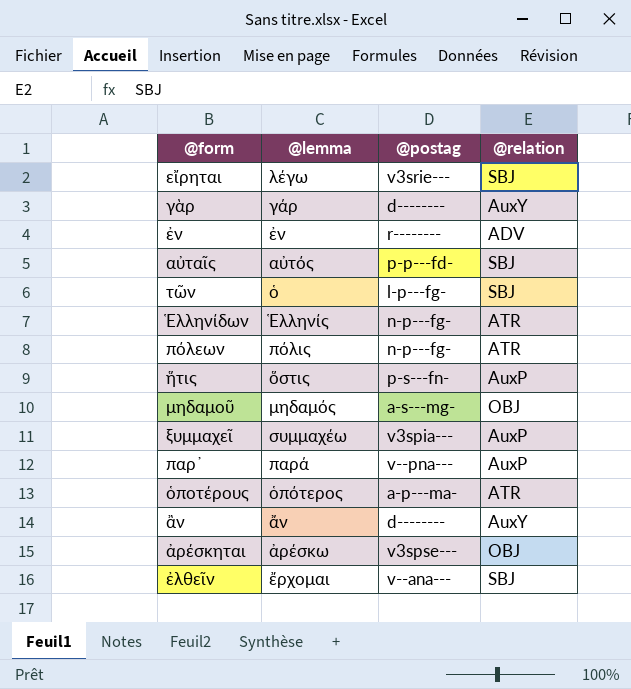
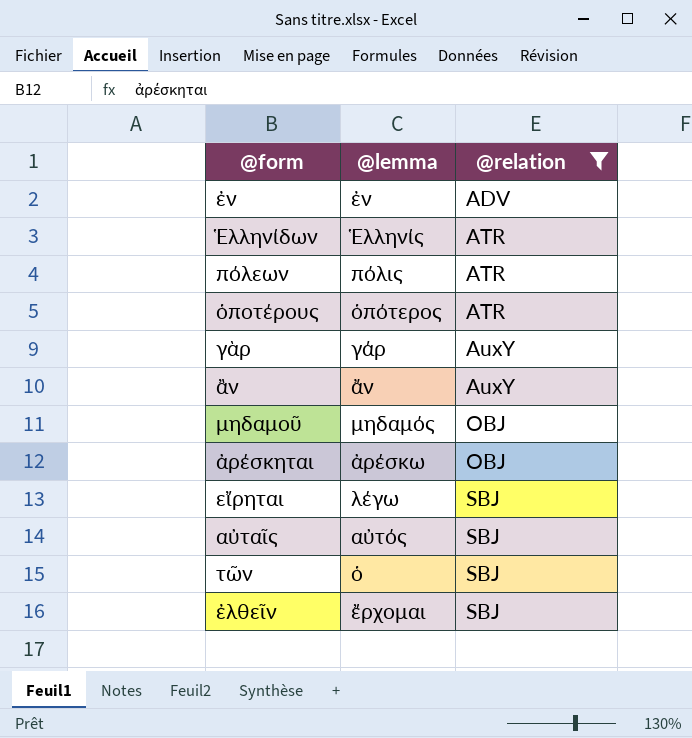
filter: none -> @relation != AuxP
row order: none -> @relation ascending
column @postag | position: 3 -> none

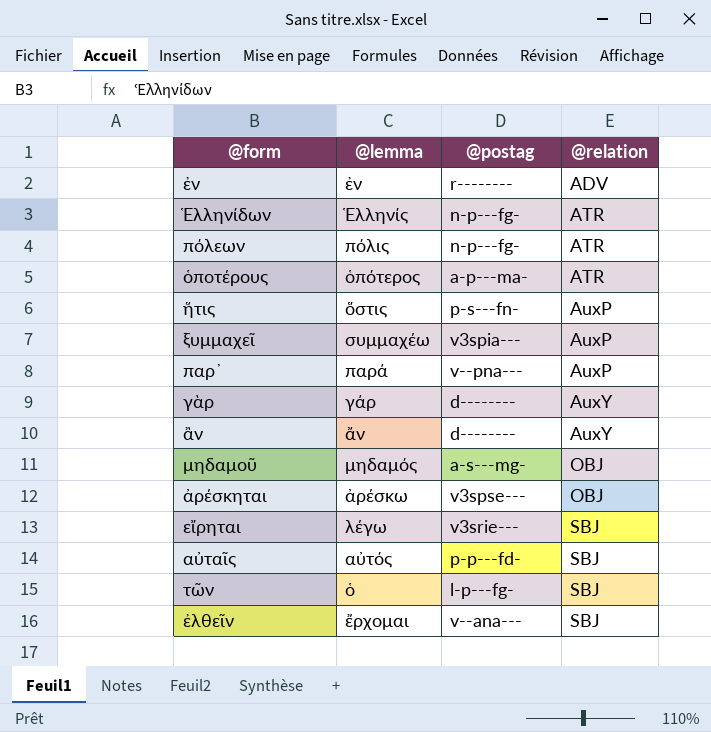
filter: @relation != AuxP -> none
column @postag | position: none -> 3

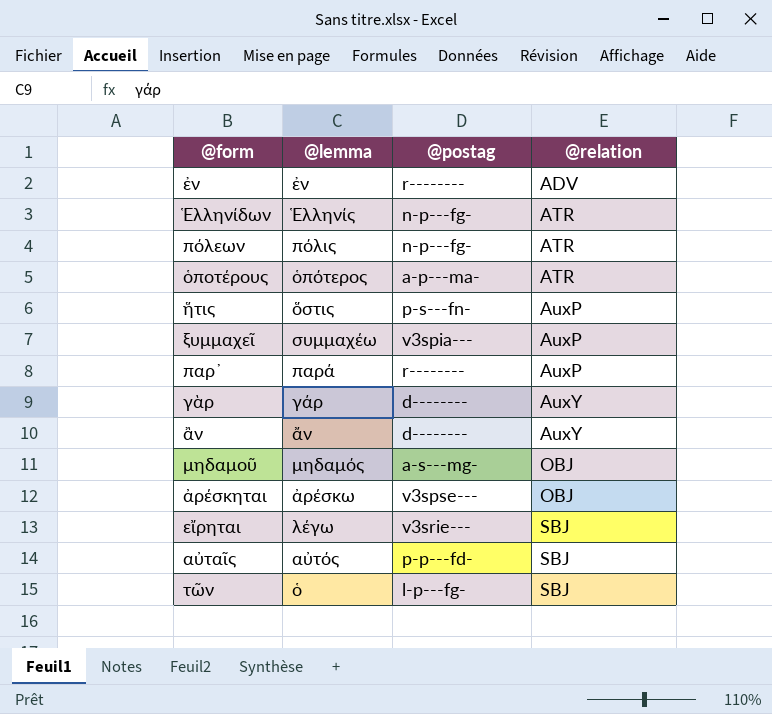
row ἐλθεῖν: ἔρχομαι | v--ana--- | SBJ -> none
παρ᾽ | @postag: v--pna--- -> r--------

